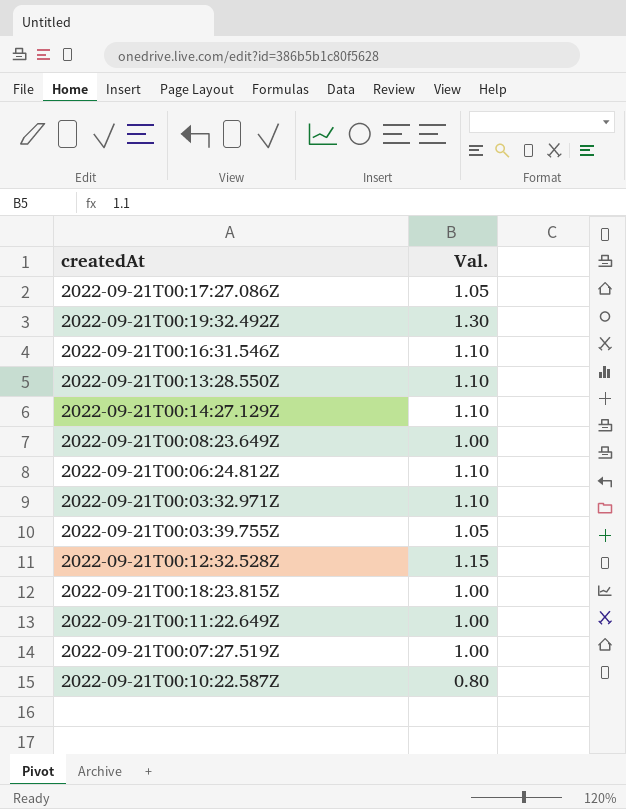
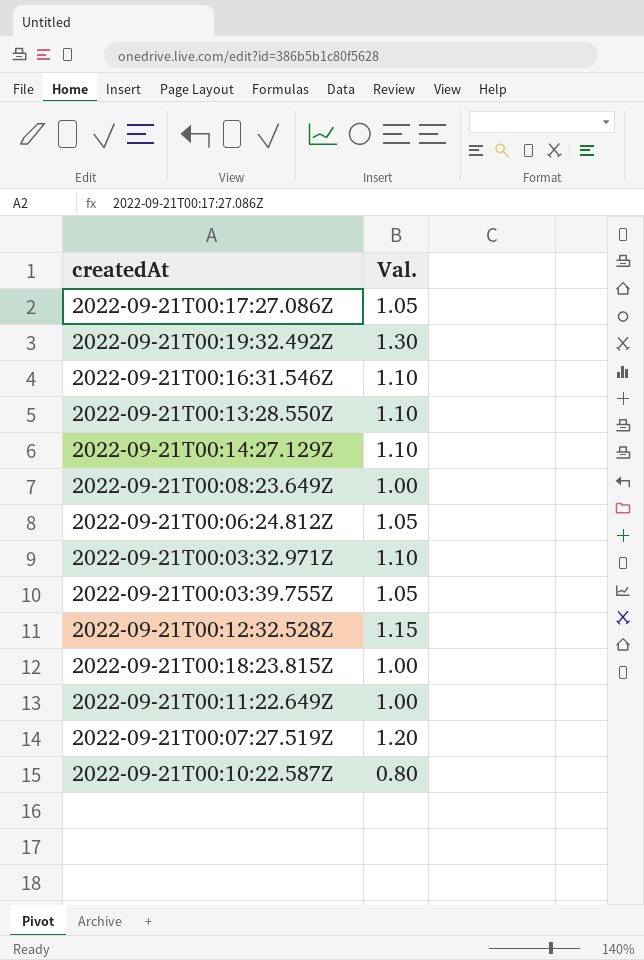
2022-09-21T00:06:24.812Z | Val.: 1.10 -> 1.05
2022-09-21T00:07:27.519Z | Val.: 1.00 -> 1.20

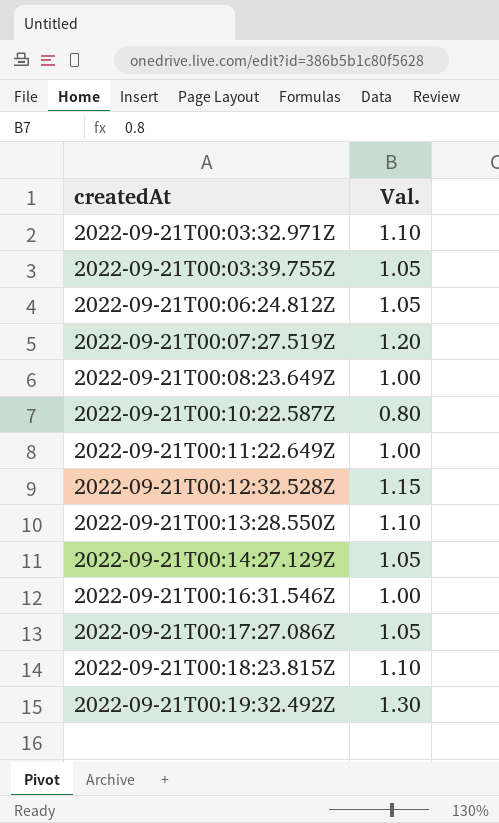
row order: none -> createdAt ascending
2022-09-21T00:14:27.129Z | Val.: 1.10 -> 1.05
2022-09-21T00:16:31.546Z | Val.: 1.10 -> 1.00
2022-09-21T00:18:23.815Z | Val.: 1.00 -> 1.10

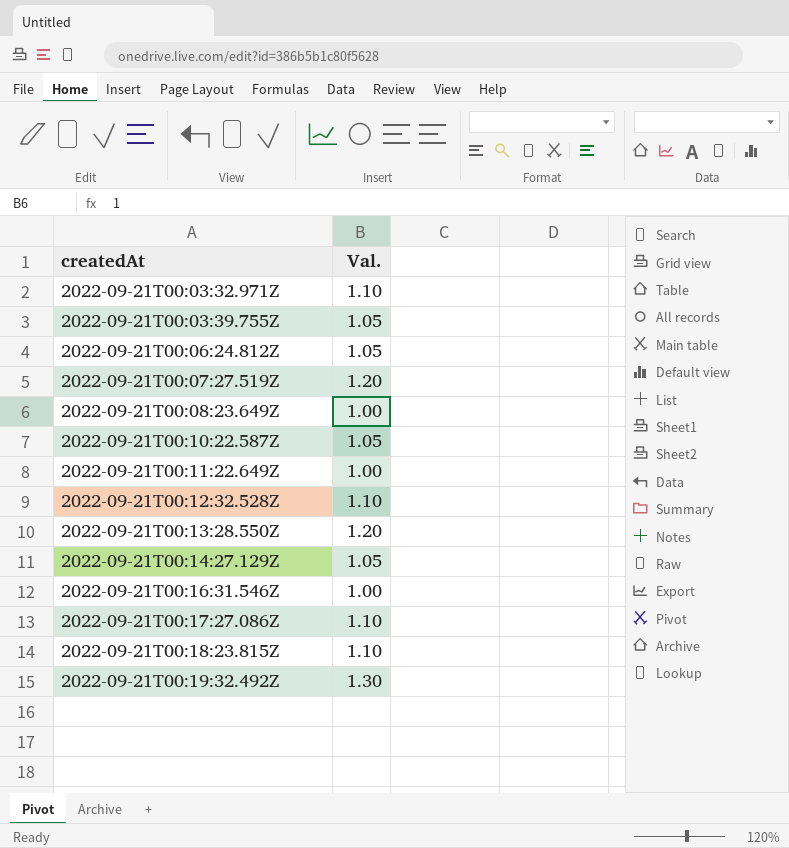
2022-09-21T00:10:22.587Z | Val.: 0.80 -> 1.05
2022-09-21T00:12:32.528Z | Val.: 1.15 -> 1.10
2022-09-21T00:13:28.550Z | Val.: 1.10 -> 1.20
2022-09-21T00:17:27.086Z | Val.: 1.05 -> 1.10

